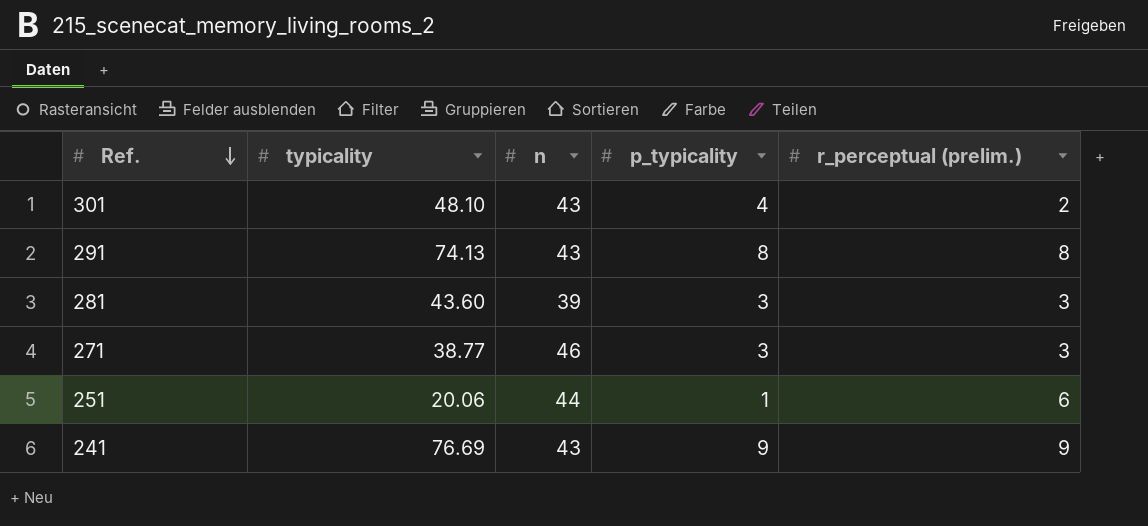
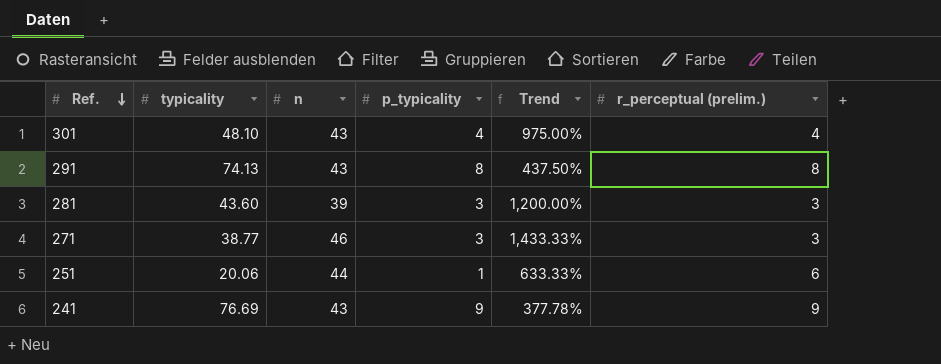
column Trend | formula: none -> ([n] - [r_perceptual (prelim.)]) / [r_perceptual (prelim.)]
301 | r_perceptual (prelim.): 2 -> 4

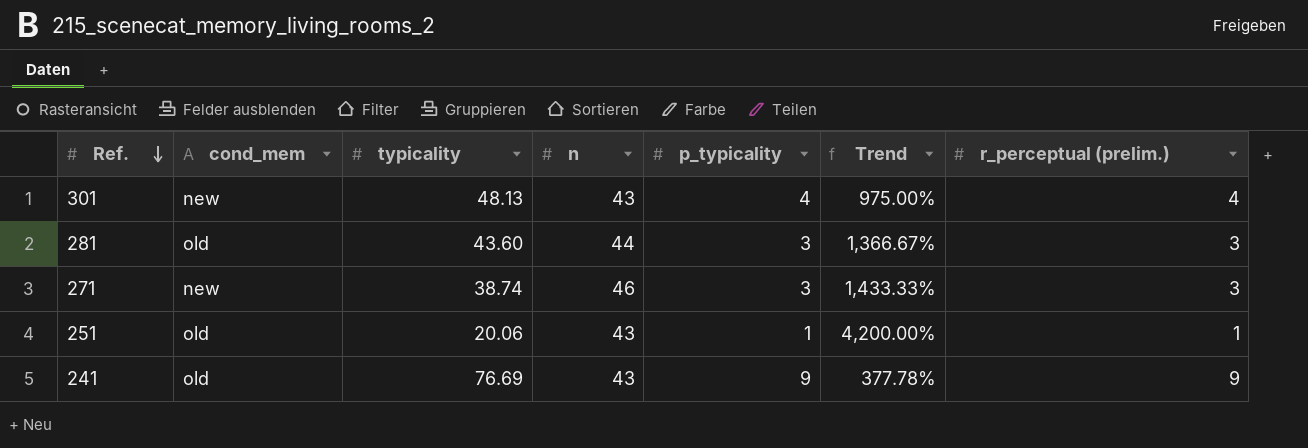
column cond_mem | position: none -> 2
row 291: 74.13 | 43 | 8 | 437.50% | 8 -> none
301 | typicality: 48.10 -> 48.13
281 | n: 39 -> 44
281 | Trend: 1,200.00% -> 1,366.67%
271 | typicality: 38.77 -> 38.74
251 | n: 44 -> 43
251 | Trend: 633.33% -> 4,200.00%
251 | r_perceptual (prelim.): 6 -> 1

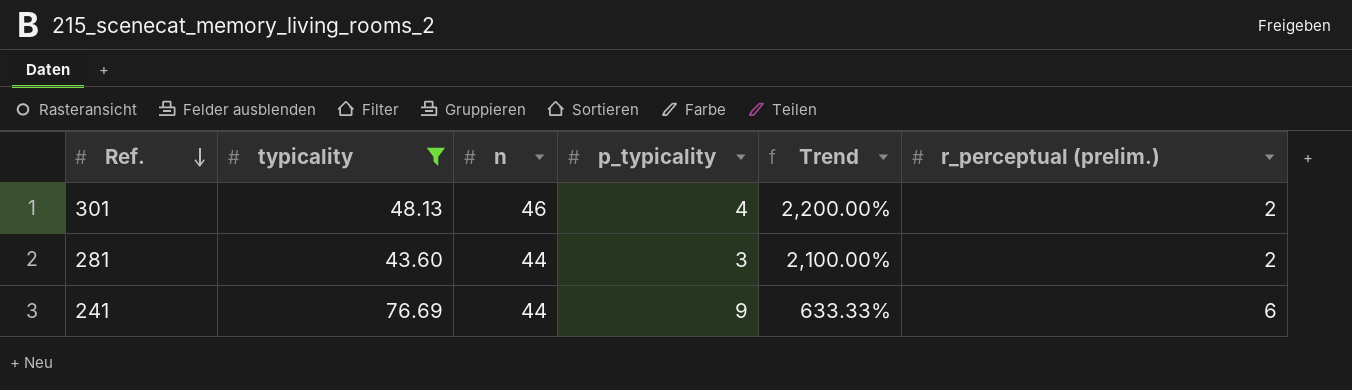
filter: none -> typicality >= 43.60
column cond_mem | position: 2 -> none
301 | n: 43 -> 46
301 | Trend: 975.00% -> 2,200.00%
301 | r_perceptual (prelim.): 4 -> 2
281 | Trend: 1,366.67% -> 2,100.00%
281 | r_perceptual (prelim.): 3 -> 2
241 | n: 43 -> 44
241 | Trend: 377.78% -> 633.33%
241 | r_perceptual (prelim.): 9 -> 6

